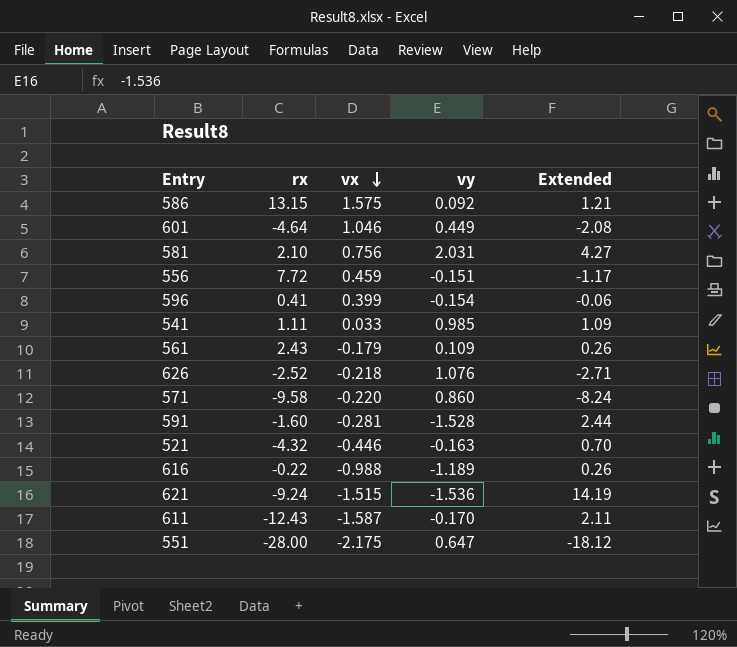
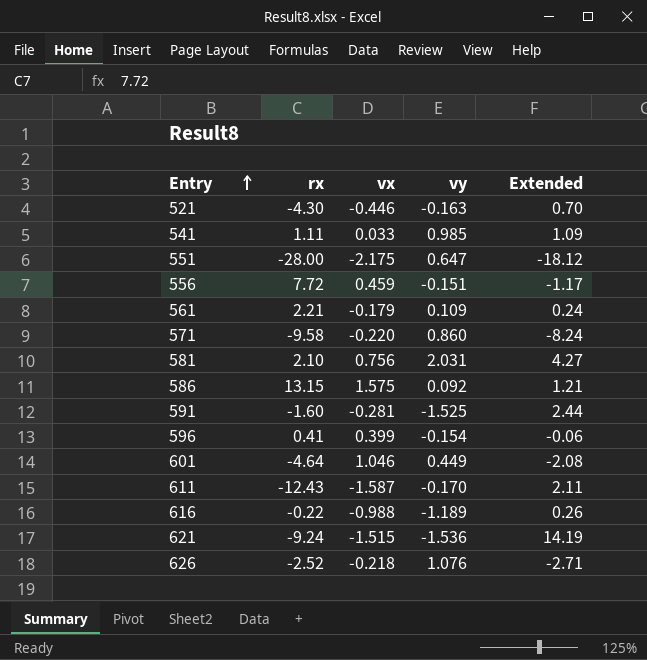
row order: vx descending -> Entry ascending
521 | rx: -4.32 -> -4.30
561 | rx: 2.43 -> 2.21
561 | Extended: 0.26 -> 0.24
591 | vy: -1.528 -> -1.525

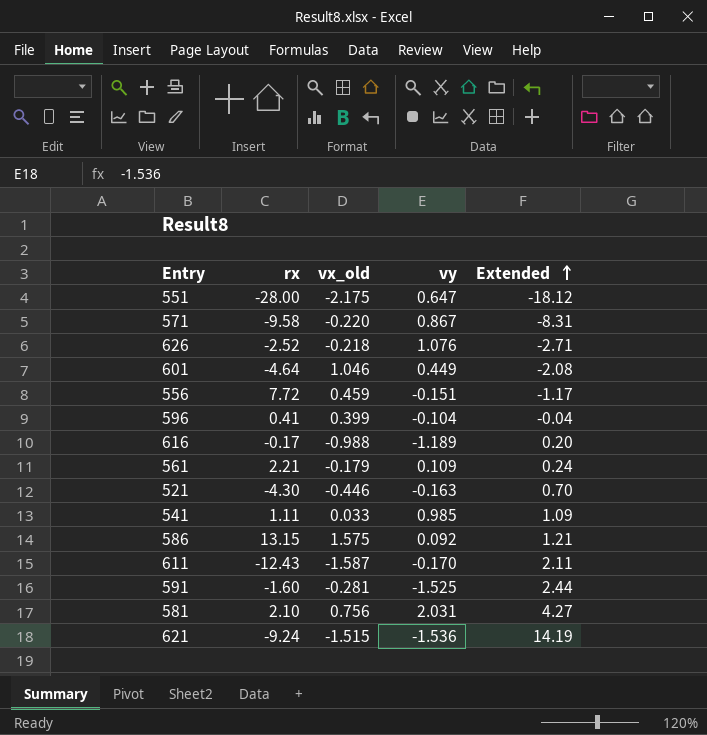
row order: Entry ascending -> Extended ascending
column name: vx -> vx_old
571 | vy: 0.860 -> 0.867
571 | Extended: -8.24 -> -8.31
596 | vy: -0.154 -> -0.104
596 | Extended: -0.06 -> -0.04
616 | rx: -0.22 -> -0.17
616 | Extended: 0.26 -> 0.20

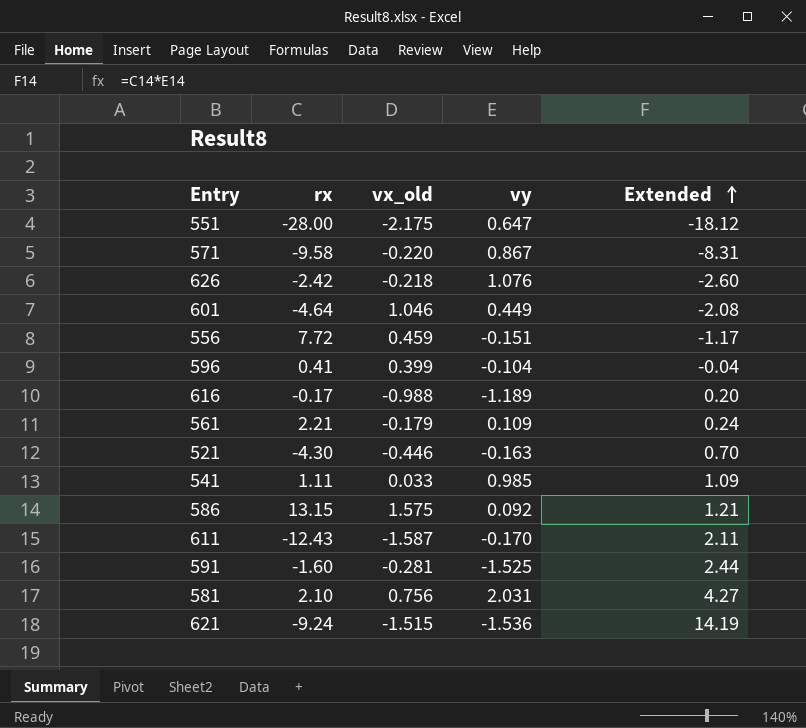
626 | rx: -2.52 -> -2.42
626 | Extended: -2.71 -> -2.60

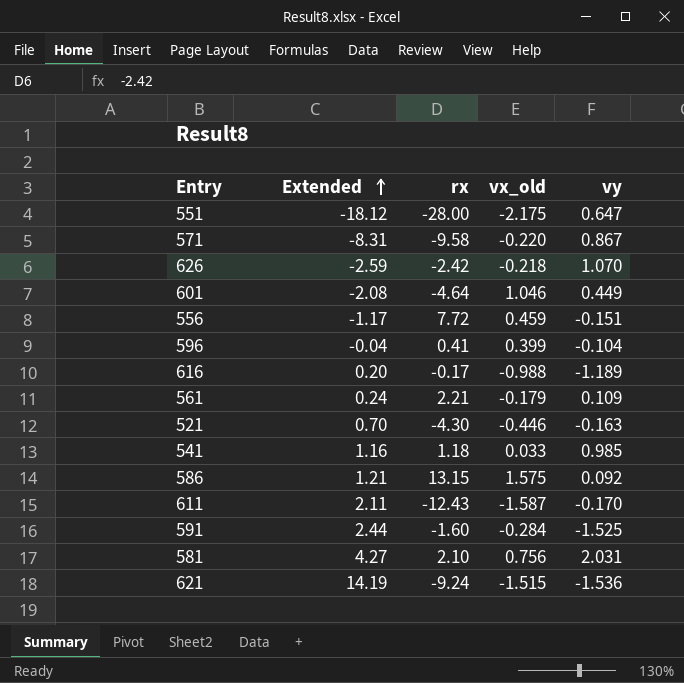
column Extended | position: 5 -> 2
626 | Extended: -2.60 -> -2.59
626 | vy: 1.076 -> 1.070
541 | Extended: 1.09 -> 1.16
541 | rx: 1.11 -> 1.18
591 | vx_old: -0.281 -> -0.284

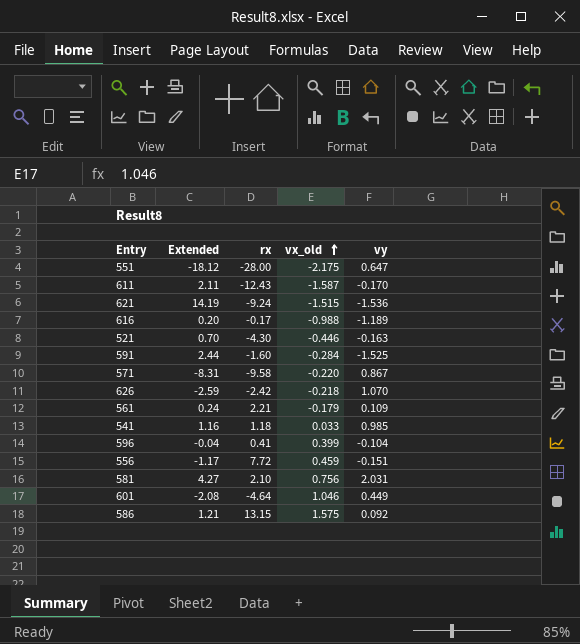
row order: Extended ascending -> vx_old ascending

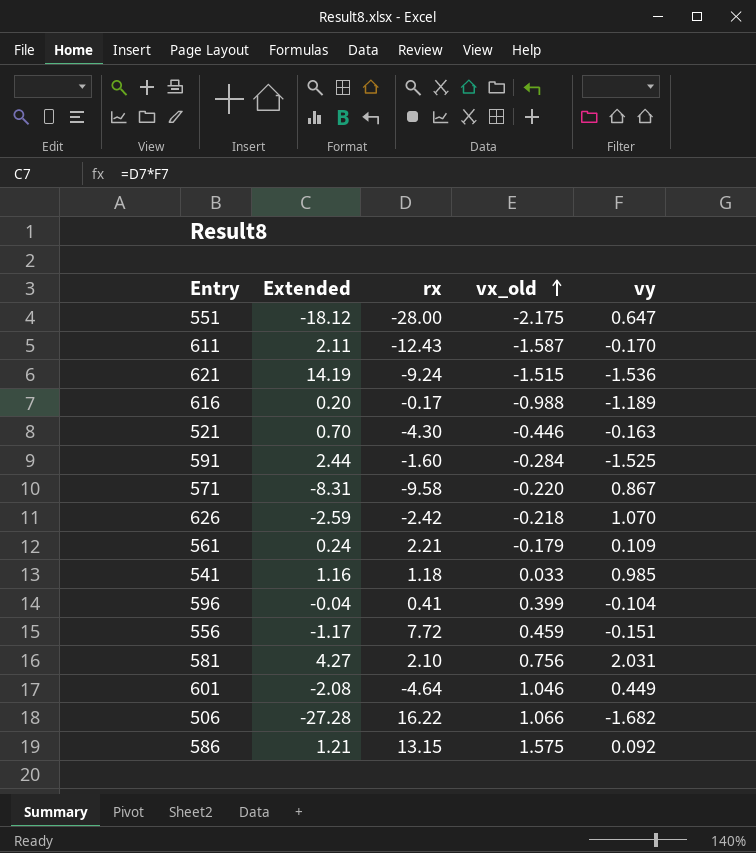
row 506: none -> -27.28 | 16.22 | 1.066 | -1.682

